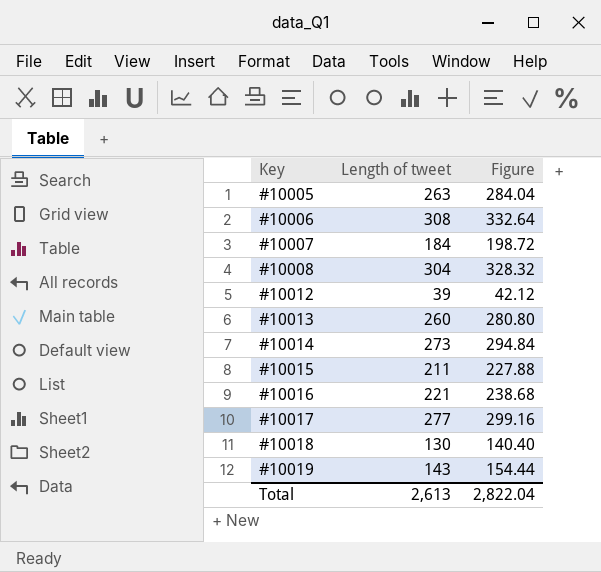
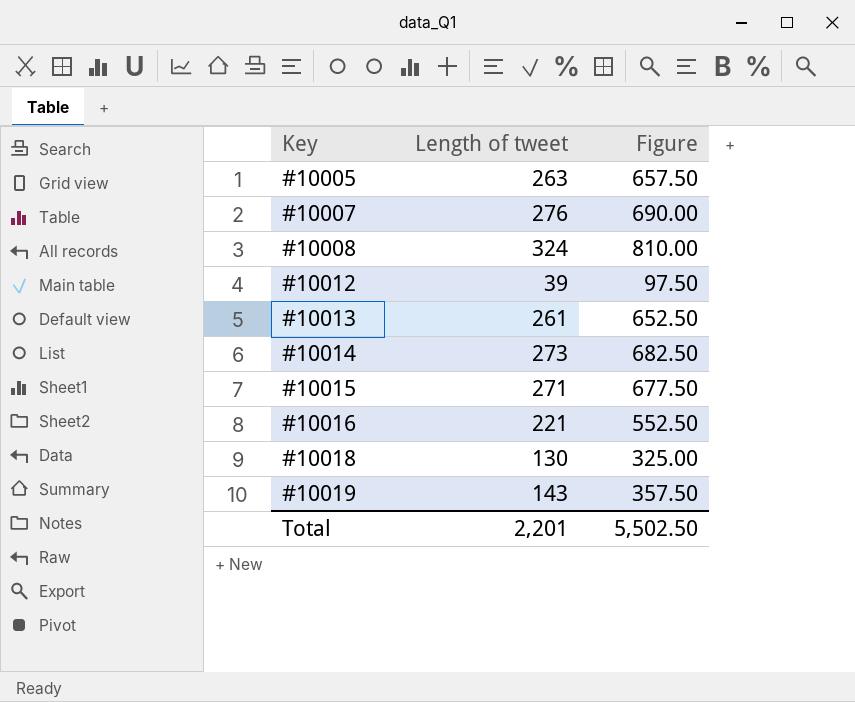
column Figure | formula: [Length of tweet] * 1.08 -> [Length of tweet] * 2.5
row #10006: 308 | 332.64 -> none
row #10017: 277 | 299.16 -> none
#10007 | Length of tweet: 184 -> 276
#10008 | Length of tweet: 304 -> 324
#10013 | Length of tweet: 260 -> 261
#10015 | Length of tweet: 211 -> 271
Total | Length of tweet: 2,613 -> 2,201
Total | Figure: 2,822.04 -> 5,502.50

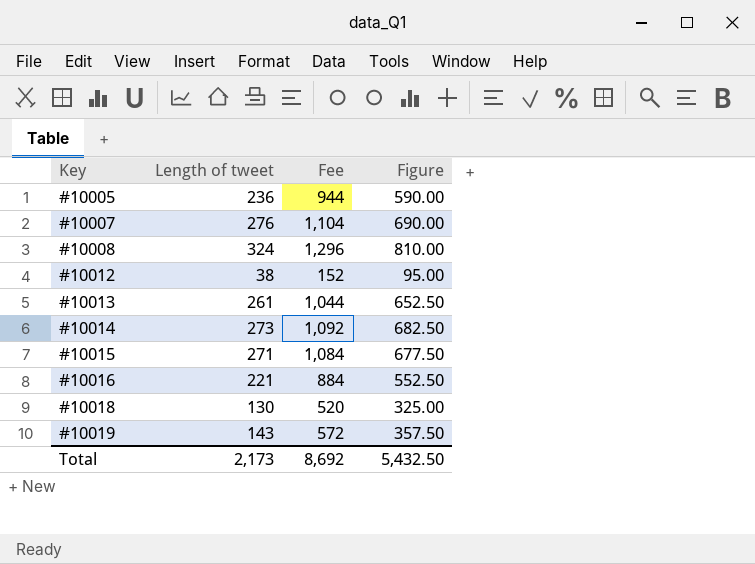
column Fee | formula: none -> [Length of tweet] * 4
#10005 | Length of tweet: 263 -> 236
#10005 | Figure: 657.50 -> 590.00
#10012 | Length of tweet: 39 -> 38
#10012 | Figure: 97.50 -> 95.00
Total | Length of tweet: 2,201 -> 2,173
Total | Figure: 5,502.50 -> 5,432.50

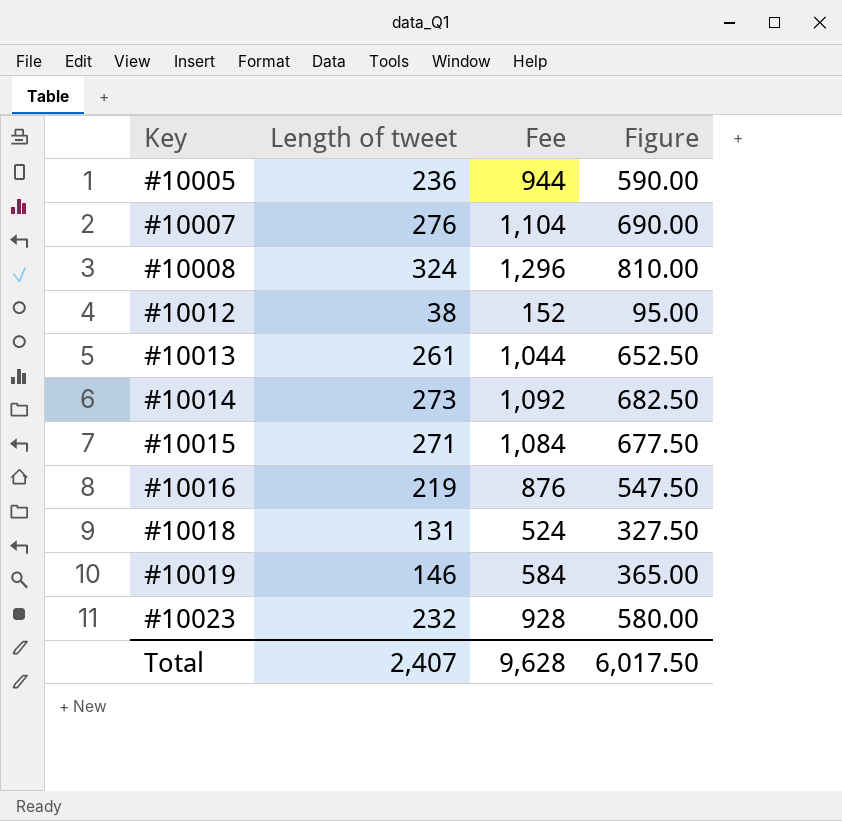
#10016 | Length of tweet: 221 -> 219
#10016 | Fee: 884 -> 876
#10016 | Figure: 552.50 -> 547.50
#10018 | Length of tweet: 130 -> 131
#10018 | Fee: 520 -> 524
#10018 | Figure: 325.00 -> 327.50
#10019 | Length of tweet: 143 -> 146
#10019 | Fee: 572 -> 584
#10019 | Figure: 357.50 -> 365.00
row #10023: none -> 232 | 928 | 580.00
Total | Length of tweet: 2,173 -> 2,407
Total | Fee: 8,692 -> 9,628
Total | Figure: 5,432.50 -> 6,017.50

